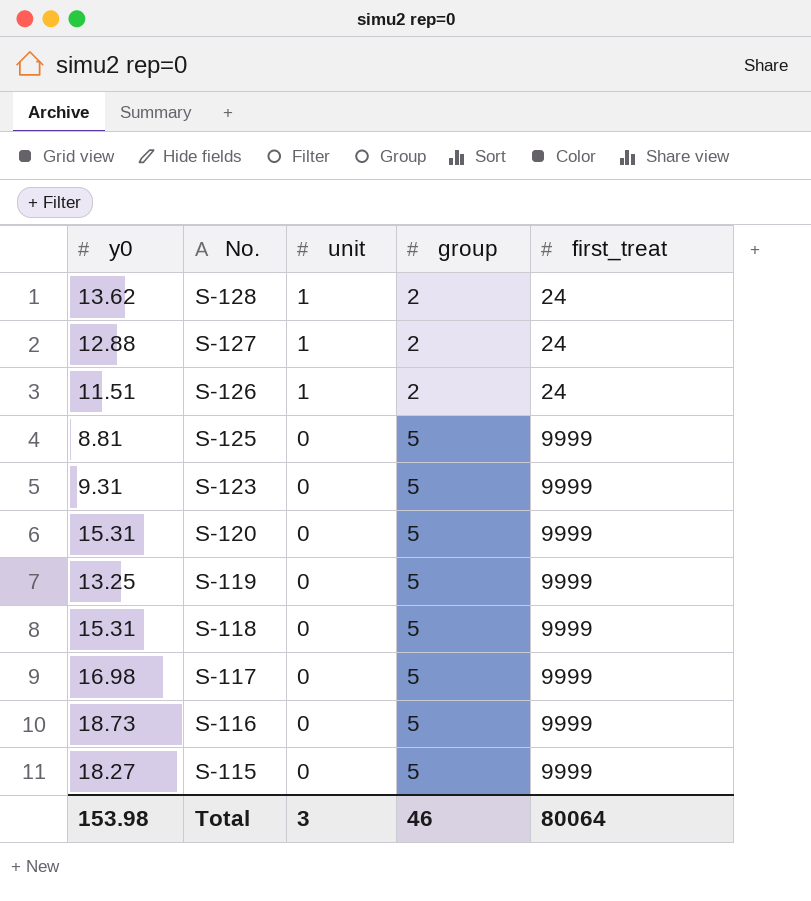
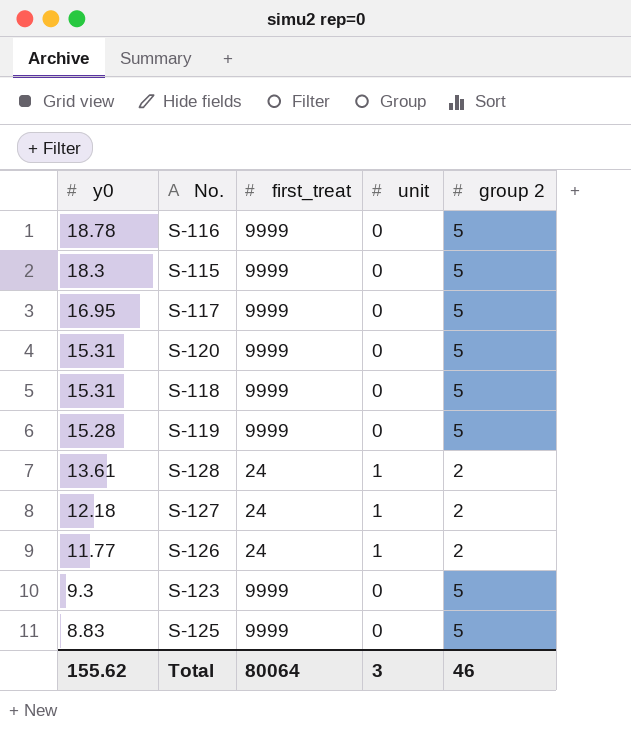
row order: No. descending -> y0 descending
column first_treat | position: 5 -> 3
column name: group -> group 2
S-116 | y0: 18.73 -> 18.78
S-115 | y0: 18.27 -> 18.3
S-117 | y0: 16.98 -> 16.95
S-119 | y0: 13.25 -> 15.28
S-128 | y0: 13.62 -> 13.61
S-127 | y0: 12.88 -> 12.18
S-126 | y0: 11.51 -> 11.77
S-123 | y0: 9.31 -> 9.3
S-125 | y0: 8.81 -> 8.83
Total | y0: 153.98 -> 155.62

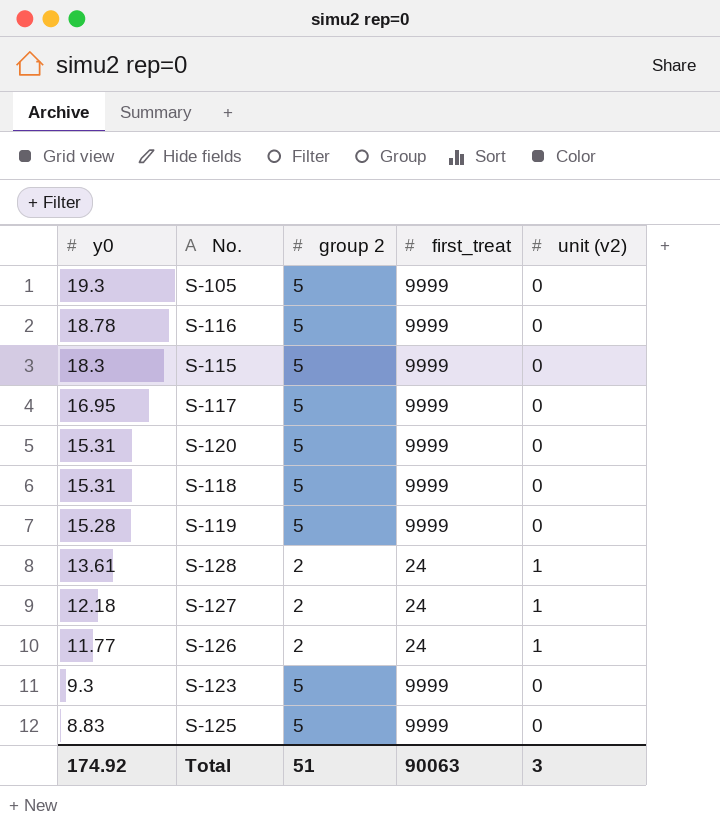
column group 2 | position: 5 -> 3
column name: unit -> unit (v2)
row S-105: none -> 19.3 | 5 | 9999 | 0
Total | y0: 155.62 -> 174.92
Total | group 2: 46 -> 51
Total | first_treat: 80064 -> 90063

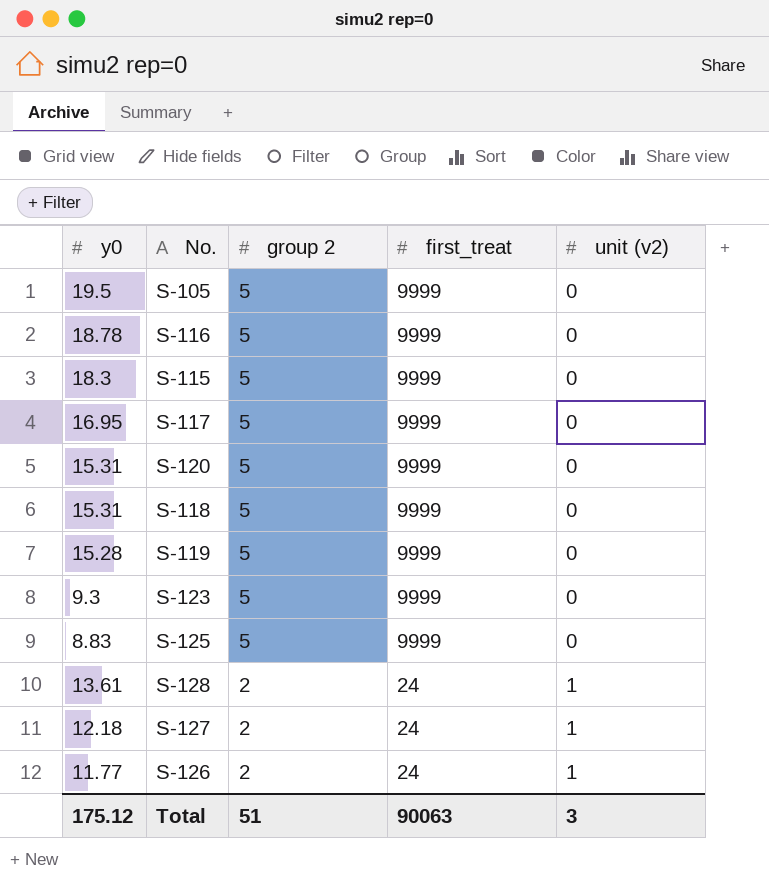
row order: y0 descending -> group 2 descending
S-105 | y0: 19.3 -> 19.5
Total | y0: 174.92 -> 175.12

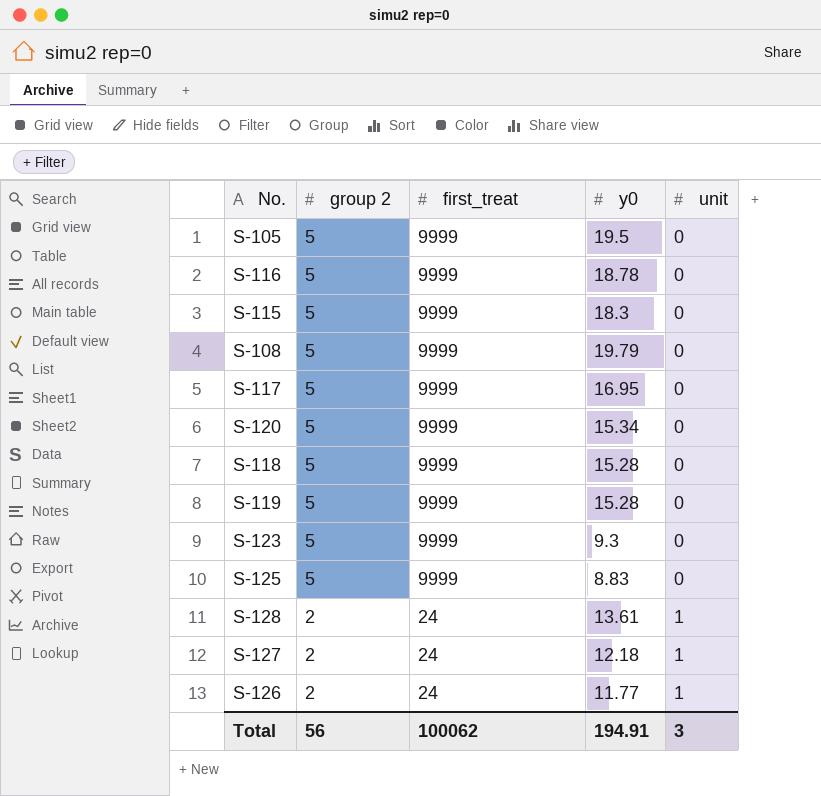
column y0 | position: 1 -> 4
column name: unit (v2) -> unit
row S-108: none -> 5 | 9999 | 19.79 | 0
S-120 | y0: 15.31 -> 15.34
S-118 | y0: 15.31 -> 15.28
Total | group 2: 51 -> 56
Total | first_treat: 90063 -> 100062
Total | y0: 175.12 -> 194.91

